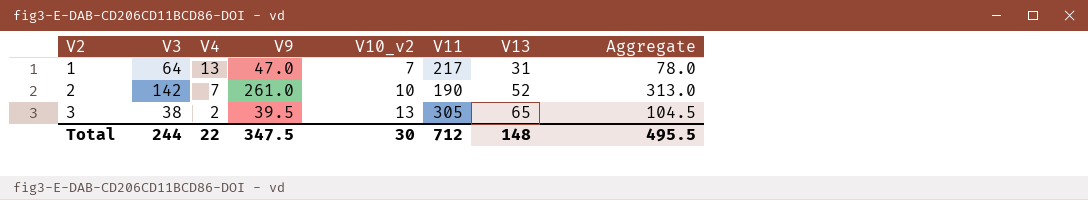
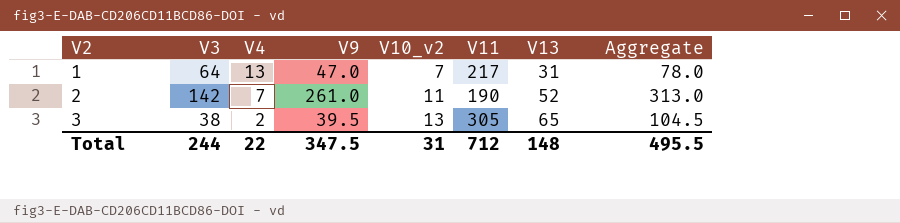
2 | V10_v2: 10 -> 11
Total | V10_v2: 30 -> 31

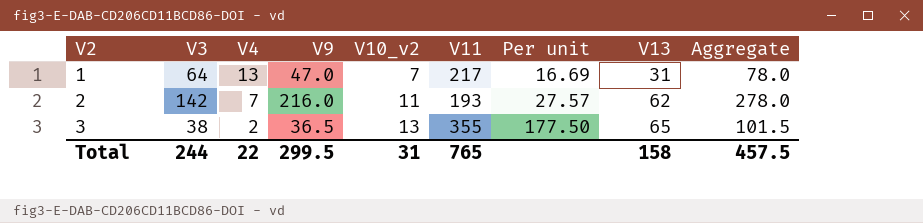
column Per unit | formula: none -> [V11] / [V4]
2 | V9: 261.0 -> 216.0
2 | V11: 190 -> 193
2 | V13: 52 -> 62
2 | Aggregate: 313.0 -> 278.0
3 | V9: 39.5 -> 36.5
3 | V11: 305 -> 355
3 | Aggregate: 104.5 -> 101.5
Total | V9: 347.5 -> 299.5
Total | V11: 712 -> 765
Total | V13: 148 -> 158
Total | Aggregate: 495.5 -> 457.5

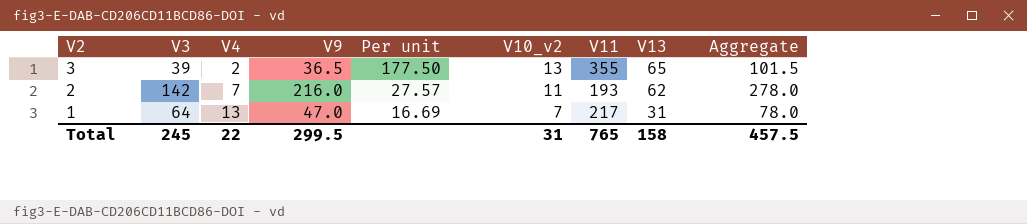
row order: V2 ascending -> V2 descending
column Per unit | position: 7 -> 5
3 | V3: 38 -> 39
Total | V3: 244 -> 245

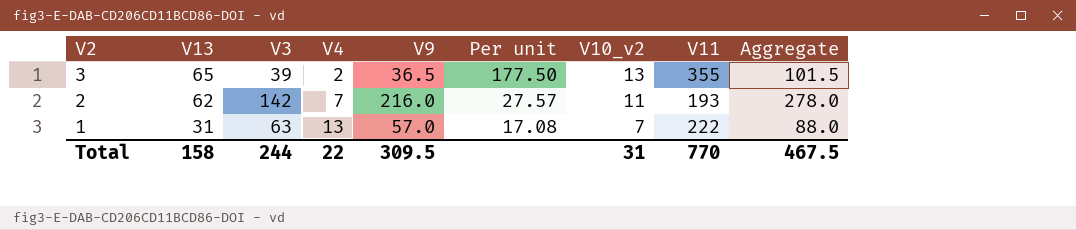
column V13 | position: 8 -> 2
1 | V3: 64 -> 63
1 | V9: 47.0 -> 57.0
1 | Per unit: 16.69 -> 17.08
1 | V11: 217 -> 222
1 | Aggregate: 78.0 -> 88.0
Total | V3: 245 -> 244
Total | V9: 299.5 -> 309.5
Total | V11: 765 -> 770
Total | Aggregate: 457.5 -> 467.5

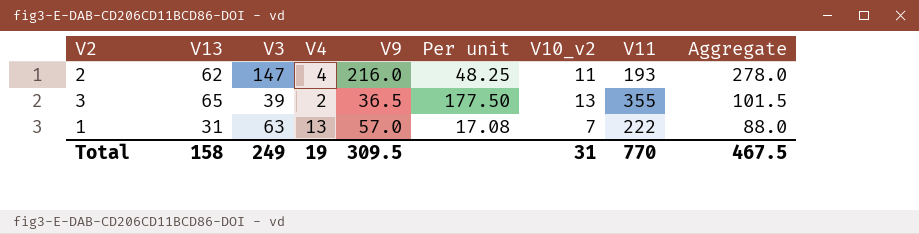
row order: V2 descending -> Aggregate descending
2 | V3: 142 -> 147
2 | V4: 7 -> 4
2 | Per unit: 27.57 -> 48.25
Total | V3: 244 -> 249
Total | V4: 22 -> 19

